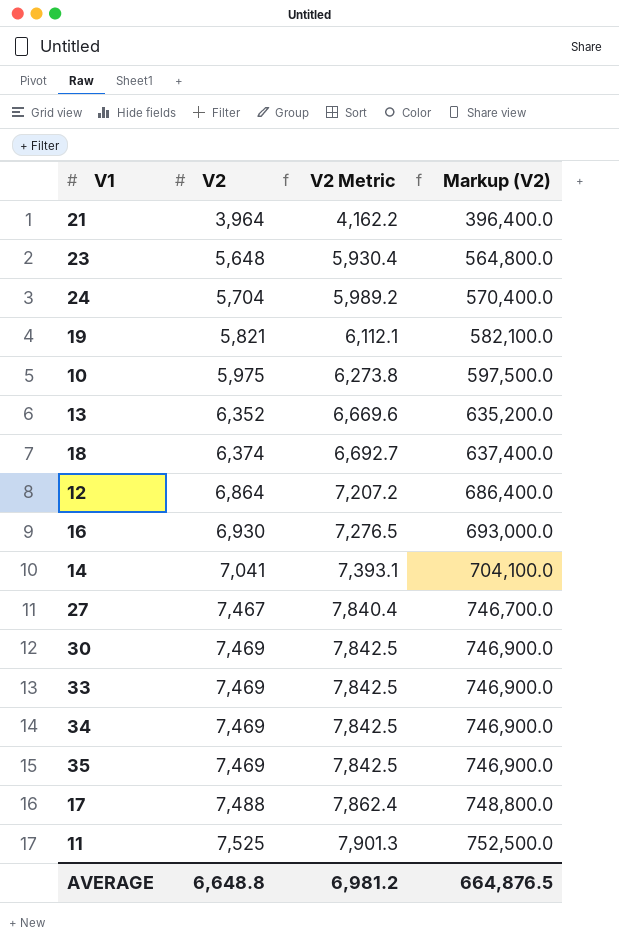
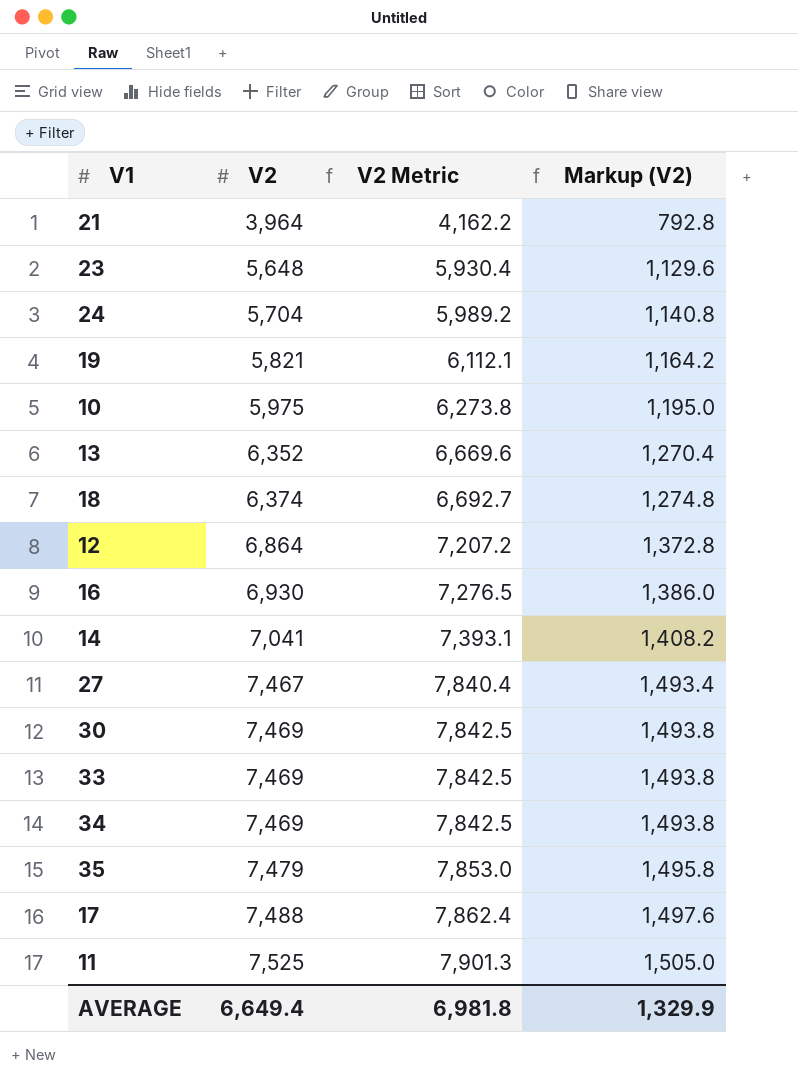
column Markup (V2) | formula: [V2] * 100 -> [V2] * 0.2
35 | V2: 7,469 -> 7,479
35 | V2 Metric: 7,842.5 -> 7,853.0
AVERAGE | V2: 6,648.8 -> 6,649.4
AVERAGE | V2 Metric: 6,981.2 -> 6,981.8
AVERAGE | Markup (V2): 664,876.5 -> 1,329.9

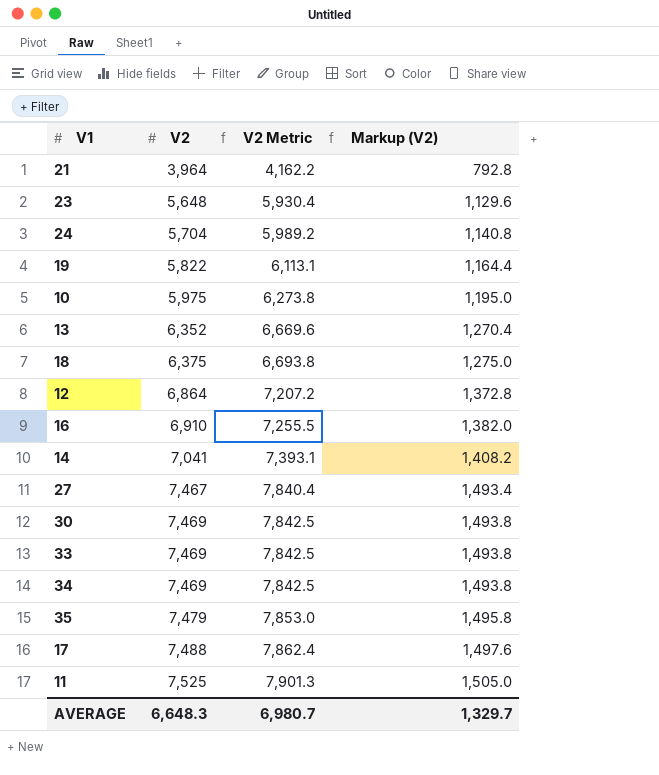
19 | V2: 5,821 -> 5,822
19 | V2 Metric: 6,112.1 -> 6,113.1
19 | Markup (V2): 1,164.2 -> 1,164.4
18 | V2: 6,374 -> 6,375
18 | V2 Metric: 6,692.7 -> 6,693.8
18 | Markup (V2): 1,274.8 -> 1,275.0
16 | V2: 6,930 -> 6,910
16 | V2 Metric: 7,276.5 -> 7,255.5
16 | Markup (V2): 1,386.0 -> 1,382.0
AVERAGE | V2: 6,649.4 -> 6,648.3
AVERAGE | V2 Metric: 6,981.8 -> 6,980.7
AVERAGE | Markup (V2): 1,329.9 -> 1,329.7

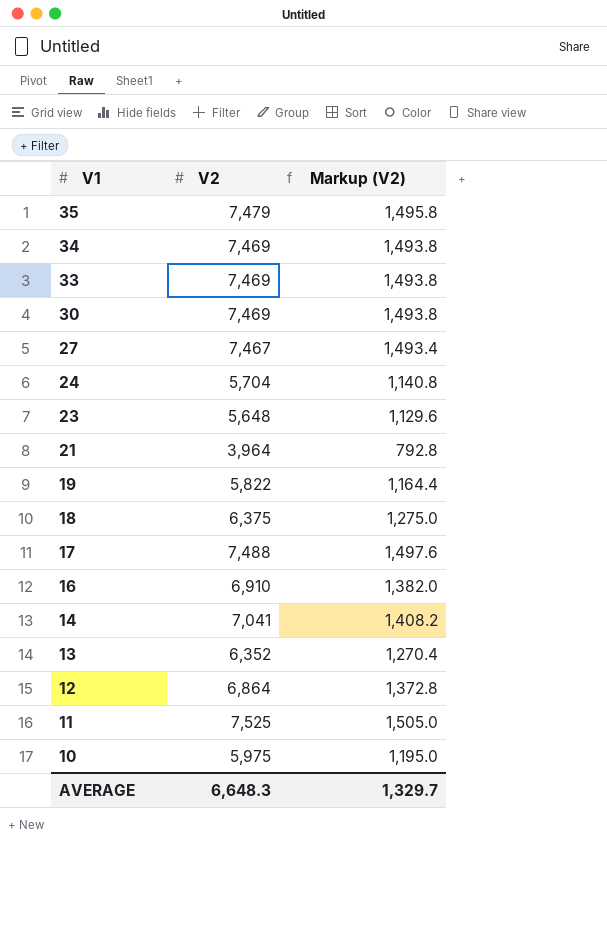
row order: V2 ascending -> V1 descending
column V2 Metric | formula: [V2] * 1.05 -> none

